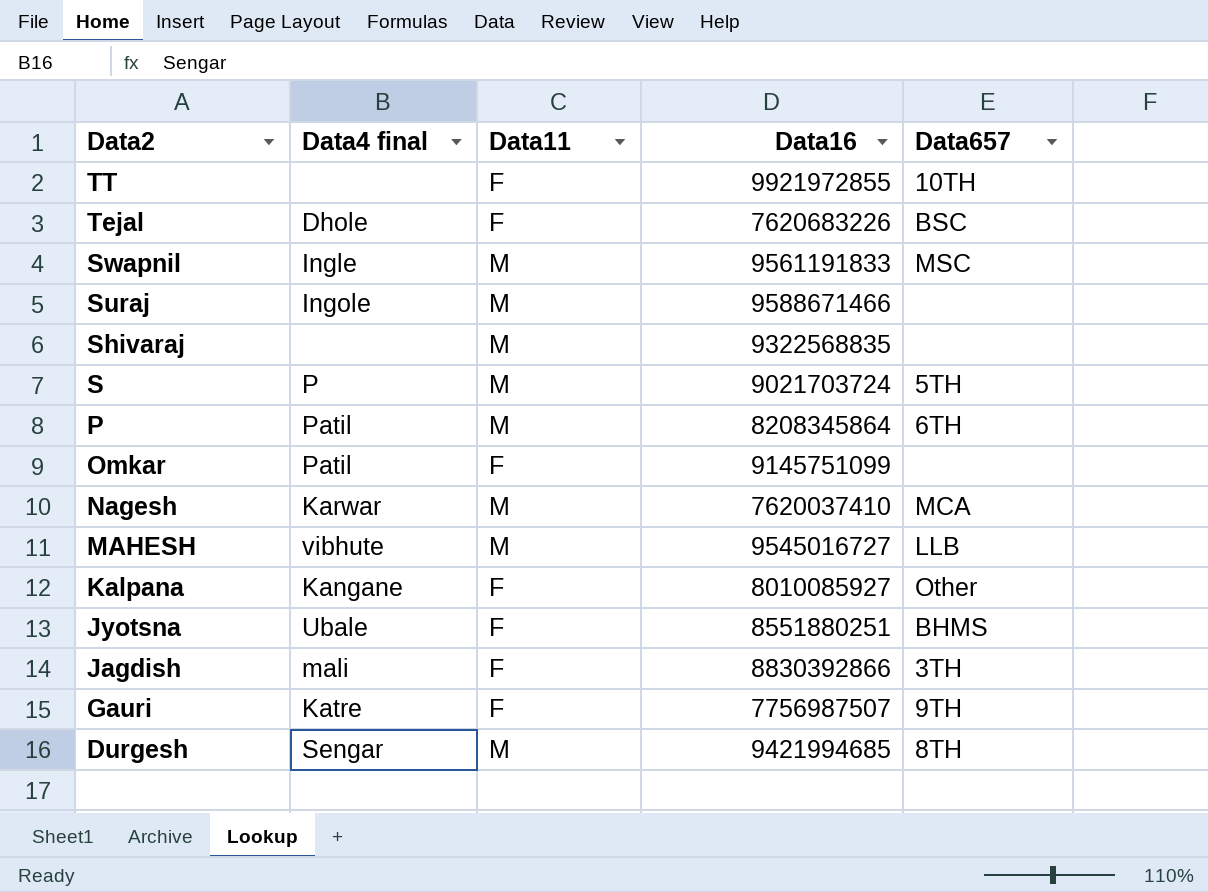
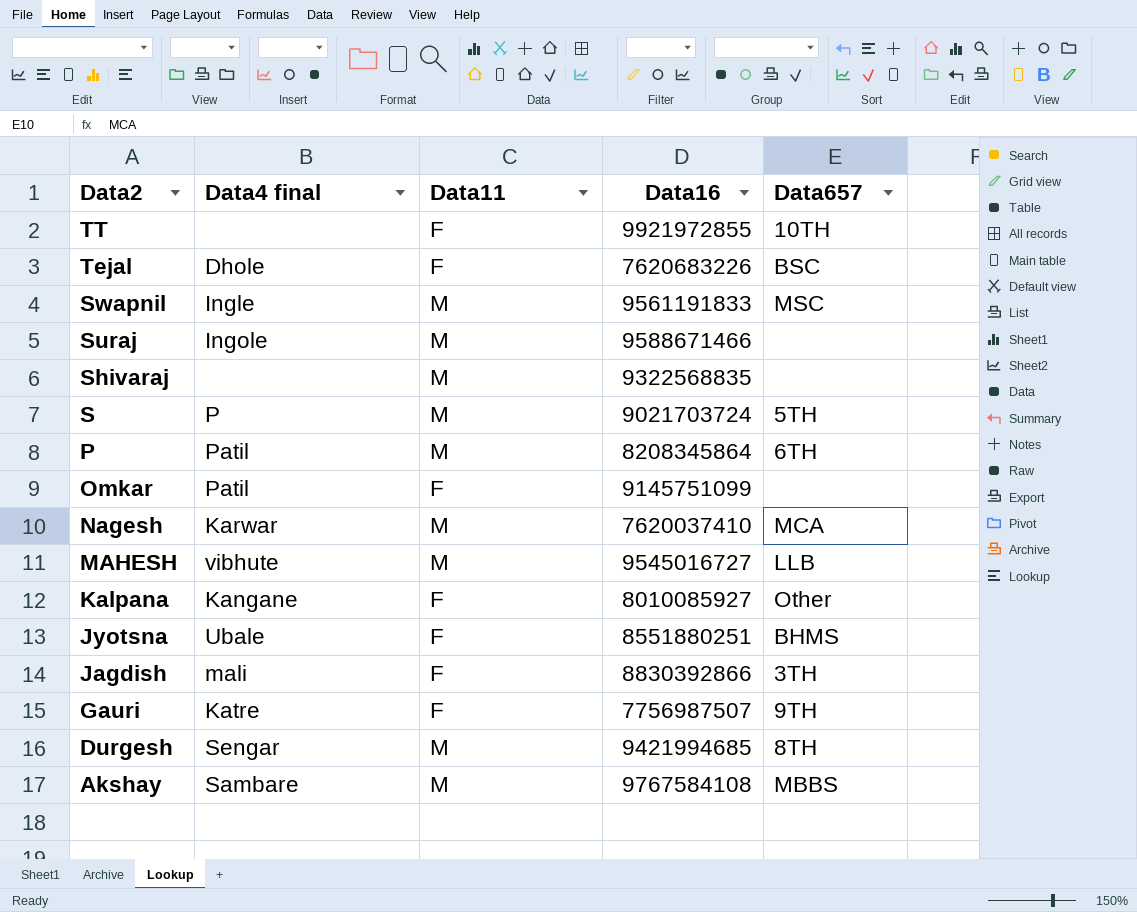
row Akshay: none -> Sambare | M | 9767584108 | MBBS

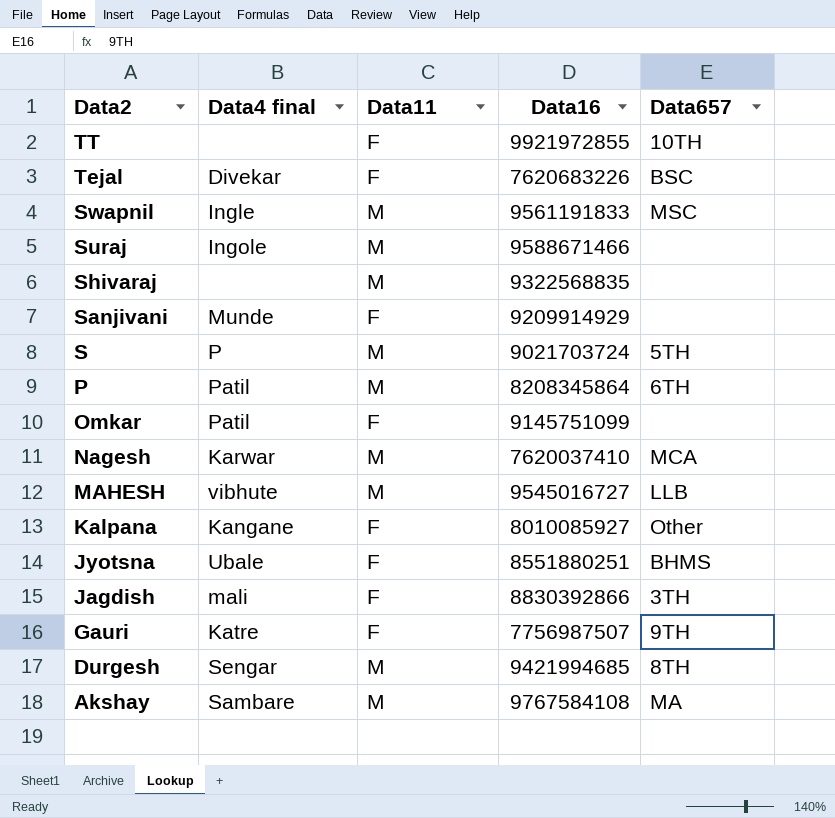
Tejal | Data4 final: Dhole -> Divekar
row Sanjivani: none -> Munde | F | 9209914929 | none
Akshay | Data657: MBBS -> MA

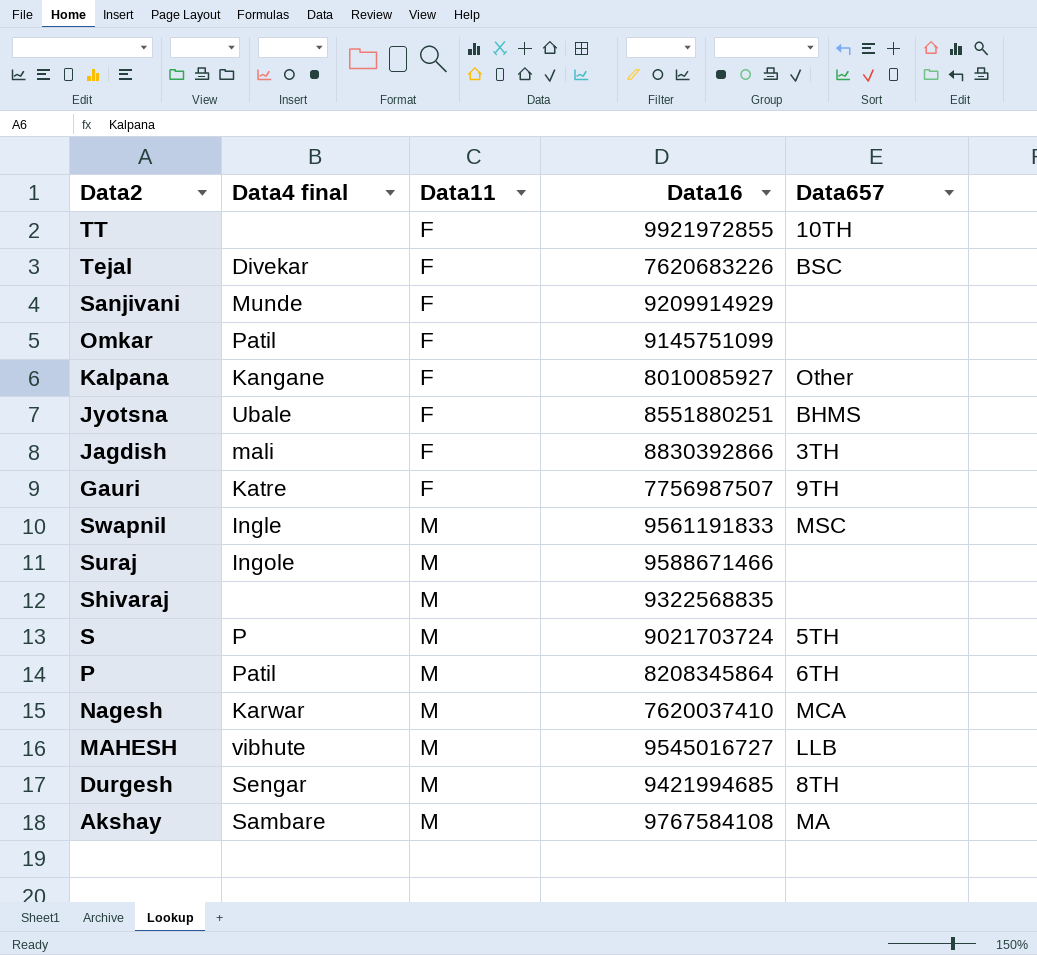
row order: Data2 descending -> Data11 ascending

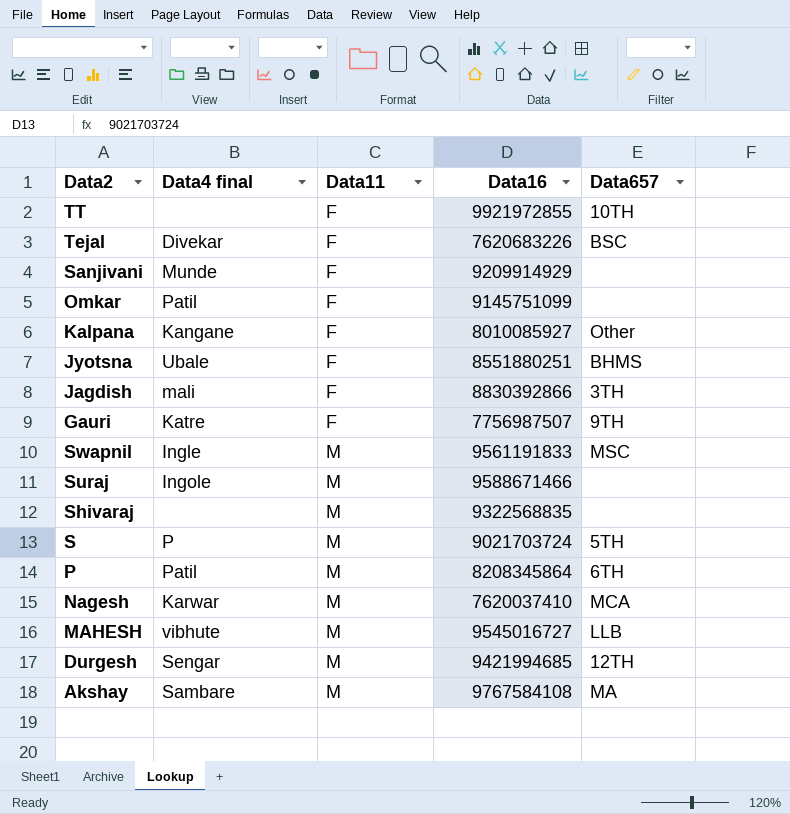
Durgesh | Data657: 8TH -> 12TH

